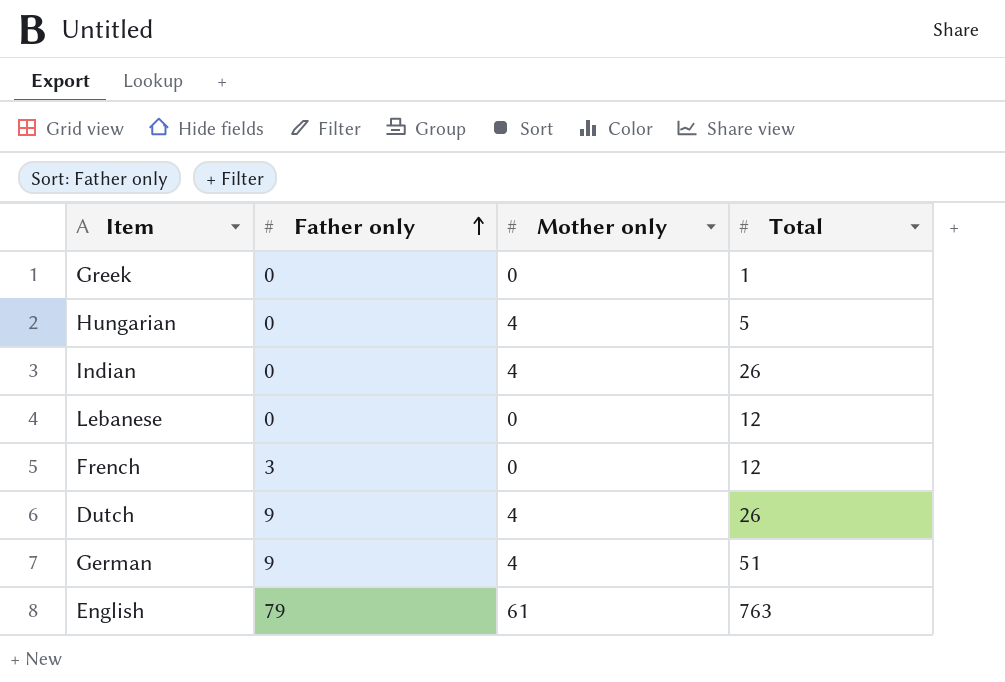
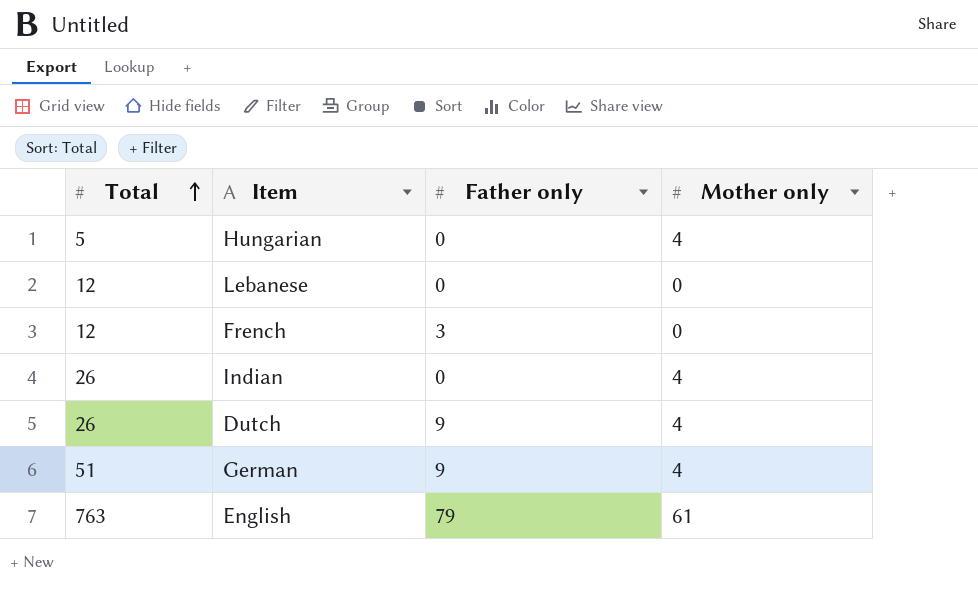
row order: Father only ascending -> Total ascending
column Total | position: 4 -> 1
row Greek: 0 | 0 | 1 -> none

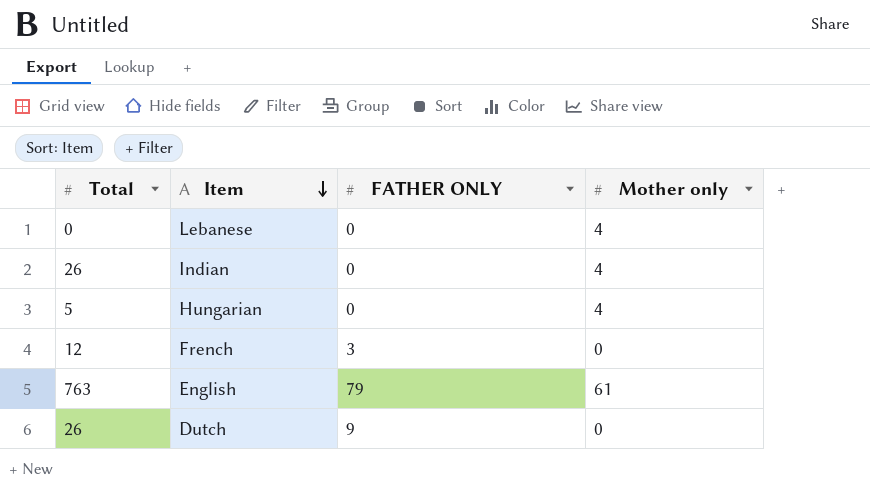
row order: Total ascending -> Item descending
column name: Father only -> FATHER ONLY
row German: 51 | 9 | 4 -> none
Lebanese | Total: 12 -> 0
Lebanese | Mother only: 0 -> 4
Dutch | Mother only: 4 -> 0

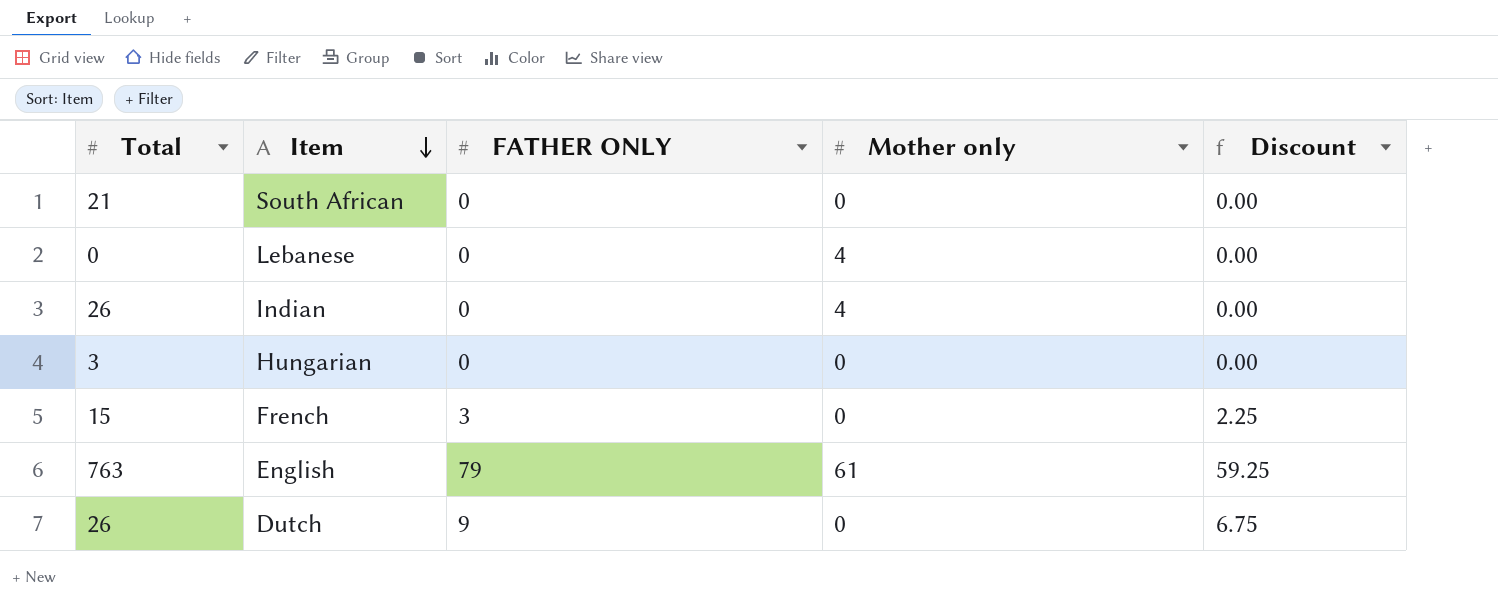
column Discount | formula: none -> [FATHER ONLY] * 0.75
row South African: none -> 21 | 0 | 0 | 0.00
Hungarian | Total: 5 -> 3
Hungarian | Mother only: 4 -> 0
French | Total: 12 -> 15

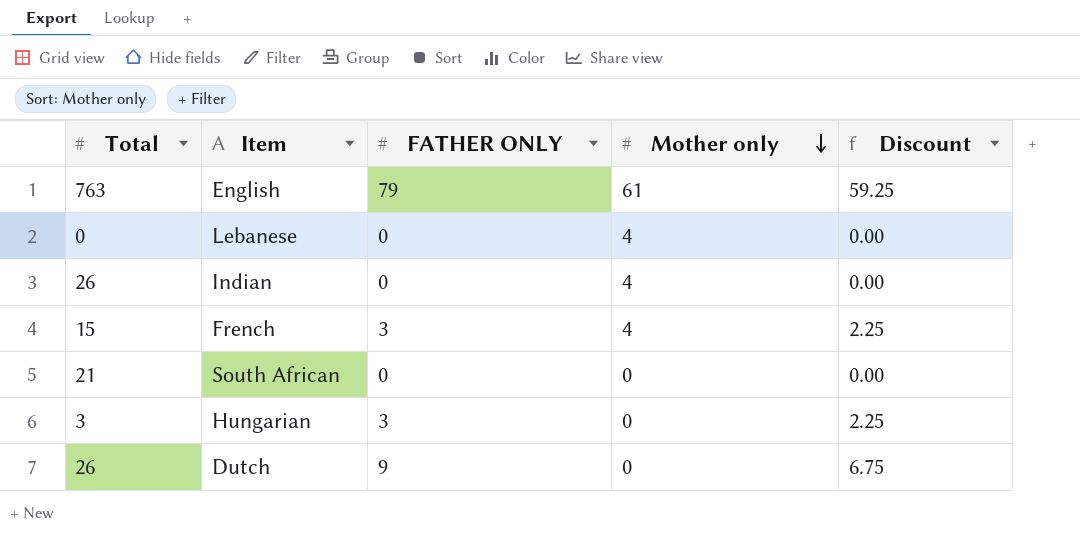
row order: Item descending -> Mother only descending
French | Mother only: 0 -> 4
Hungarian | FATHER ONLY: 0 -> 3
Hungarian | Discount: 0.00 -> 2.25

